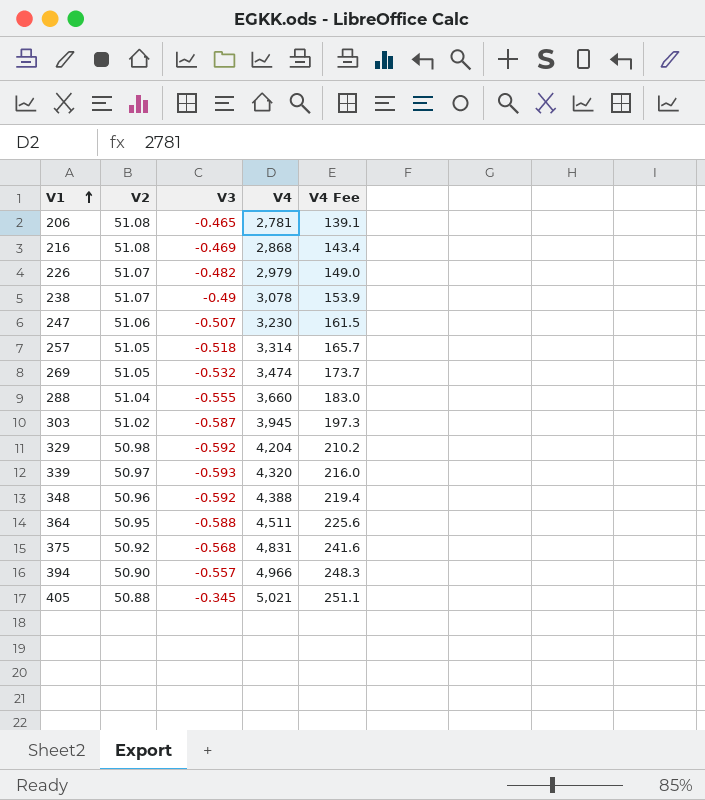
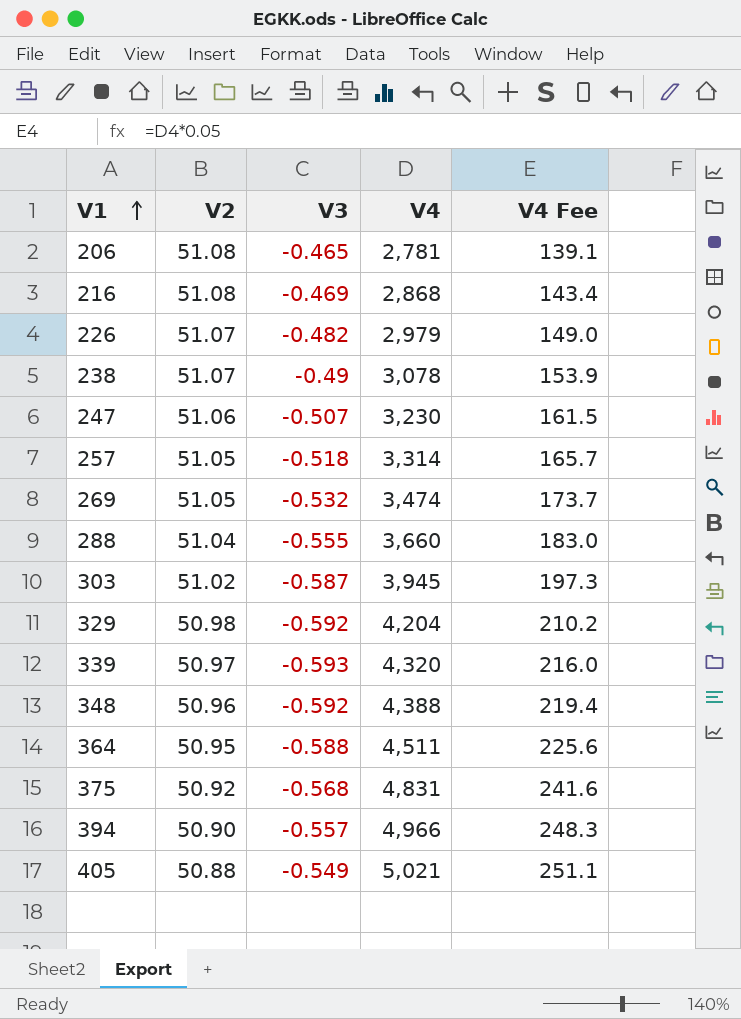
405 | V3: -0.345 -> -0.549

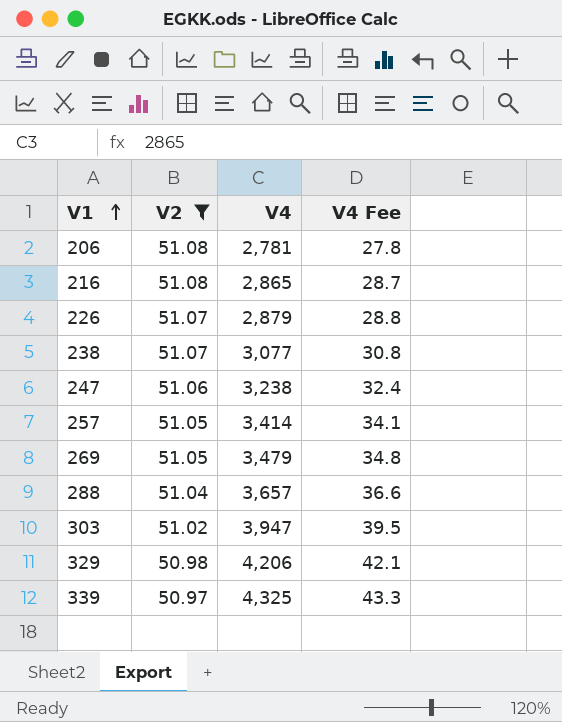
filter: none -> V2 >= 50.97
column V3 | position: 3 -> none
column V4 Fee | formula: [V4] * 0.05 -> [V4] * 0.01
216 | V4: 2,868 -> 2,865
226 | V4: 2,979 -> 2,879
238 | V4: 3,078 -> 3,077
247 | V4: 3,230 -> 3,238
257 | V4: 3,314 -> 3,414
269 | V4: 3,474 -> 3,479
288 | V4: 3,660 -> 3,657
303 | V4: 3,945 -> 3,947
329 | V4: 4,204 -> 4,206
339 | V4: 4,320 -> 4,325

